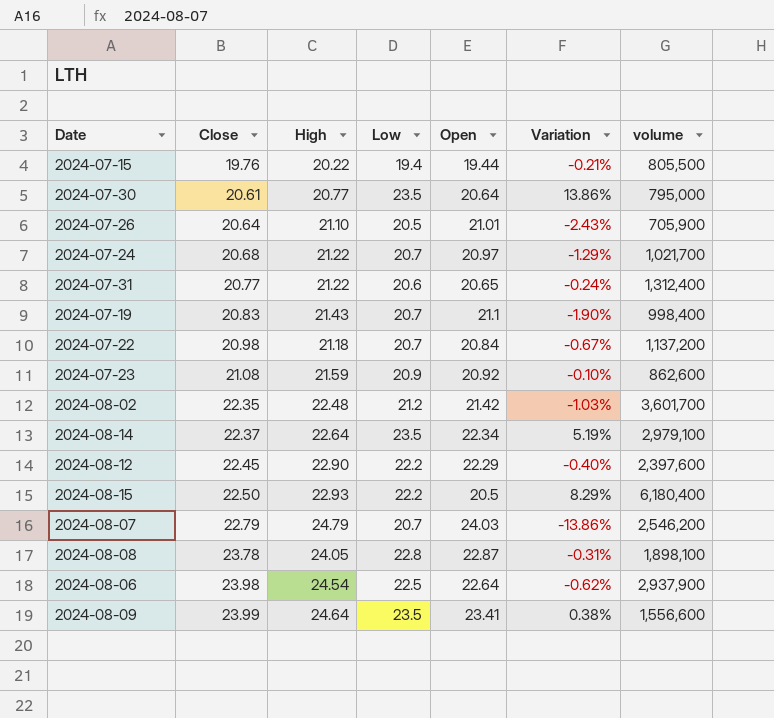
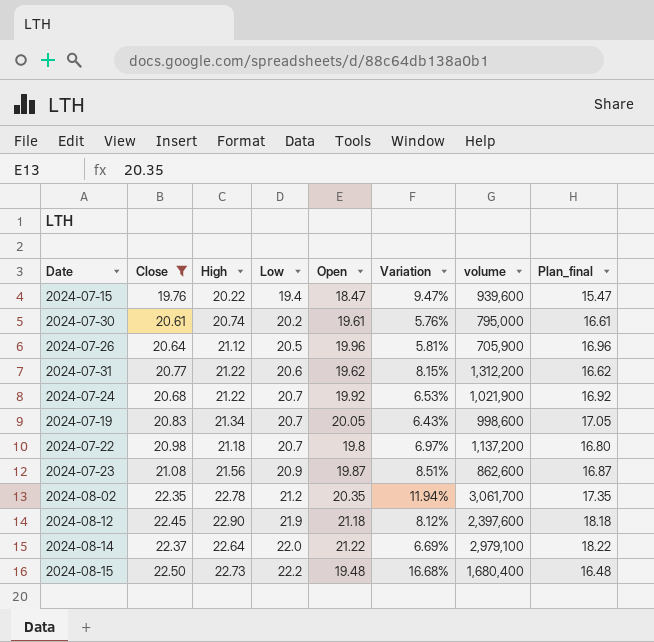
filter: none -> Close <= 22.50
row order: Close ascending -> Low ascending
column Variation | formula: ([Low] - [Open]) / [Open] -> ([High] - [Open]) / [Open]
column Plan_final | formula: none -> [Open] - 3
2024-07-15 | Open: 19.44 -> 18.47
2024-07-15 | volume: 805,500 -> 939,600
2024-07-30 | High: 20.77 -> 20.74
2024-07-30 | Low: 23.5 -> 20.2
2024-07-30 | Open: 20.64 -> 19.61
2024-07-26 | High: 21.10 -> 21.12
2024-07-26 | Open: 21.01 -> 19.96
2024-07-31 | Open: 20.65 -> 19.62
2024-07-31 | volume: 1,312,400 -> 1,312,200
2024-07-24 | Open: 20.97 -> 19.92
2024-07-24 | volume: 1,021,700 -> 1,021,900
2024-07-19 | High: 21.43 -> 21.34
2024-07-19 | Open: 21.1 -> 20.05
2024-07-19 | volume: 998,400 -> 998,600
2024-07-22 | Open: 20.84 -> 19.8
2024-07-23 | High: 21.59 -> 21.56
2024-07-23 | Open: 20.92 -> 19.87
2024-08-02 | High: 22.48 -> 22.78
2024-08-02 | Open: 21.42 -> 20.35
2024-08-02 | volume: 3,601,700 -> 3,061,700
2024-08-12 | Low: 22.2 -> 21.9
2024-08-12 | Open: 22.29 -> 21.18
2024-08-14 | Low: 23.5 -> 22.0
2024-08-14 | Open: 22.34 -> 21.22
2024-08-15 | High: 22.93 -> 22.73
2024-08-15 | Open: 20.5 -> 19.48
2024-08-15 | volume: 6,180,400 -> 1,680,400

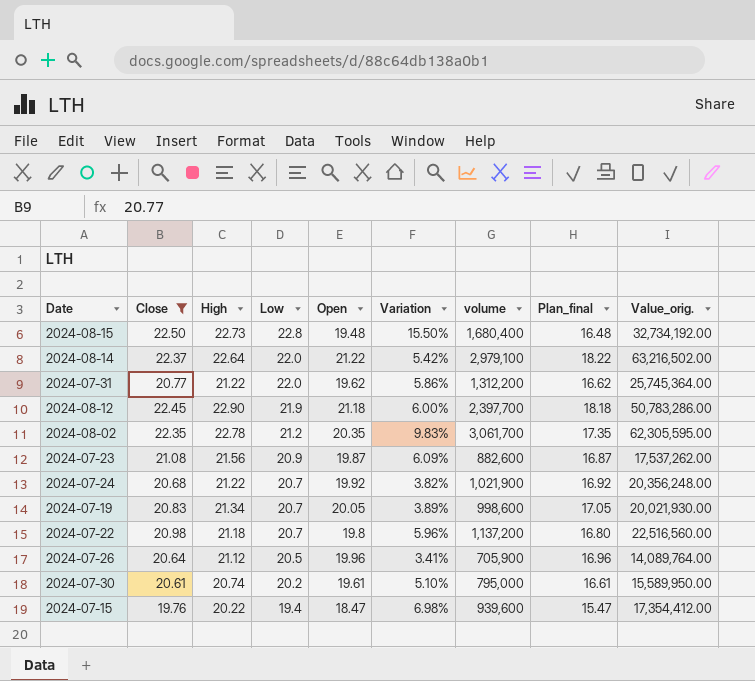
row order: Low ascending -> Low descending
column Variation | formula: ([High] - [Open]) / [Open] -> ([Close] - [Open]) / [Open]
column Value_orig. | formula: none -> [Open] * [volume]
2024-08-15 | Low: 22.2 -> 22.8
2024-07-31 | Low: 20.6 -> 22.0
2024-08-12 | volume: 2,397,600 -> 2,397,700
2024-07-23 | volume: 862,600 -> 882,600

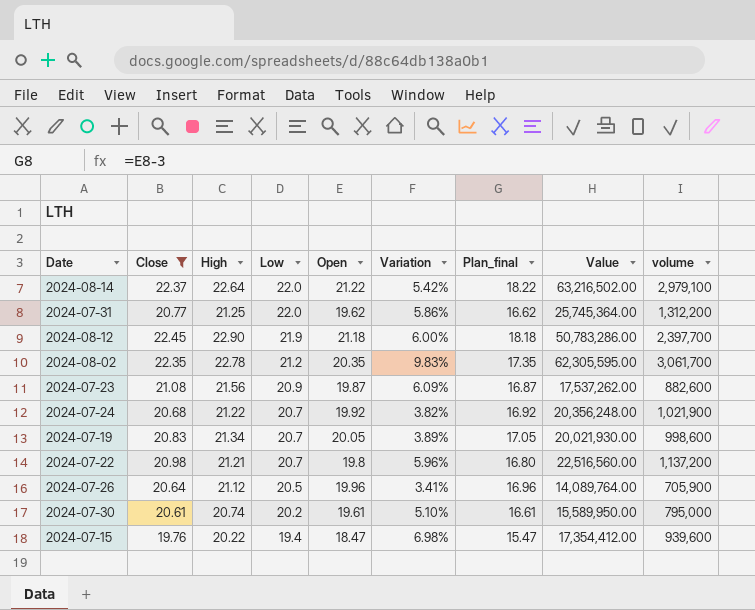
column name: Value_orig. -> Value
column volume | position: 7 -> 9
row 2024-08-15: 22.50 | 22.73 | 22.8 | 19.48 | 15.50% | 1,680,400 | 16.48 | 32,734,192.00 -> none
2024-07-31 | High: 21.22 -> 21.25
2024-07-22 | High: 21.18 -> 21.21

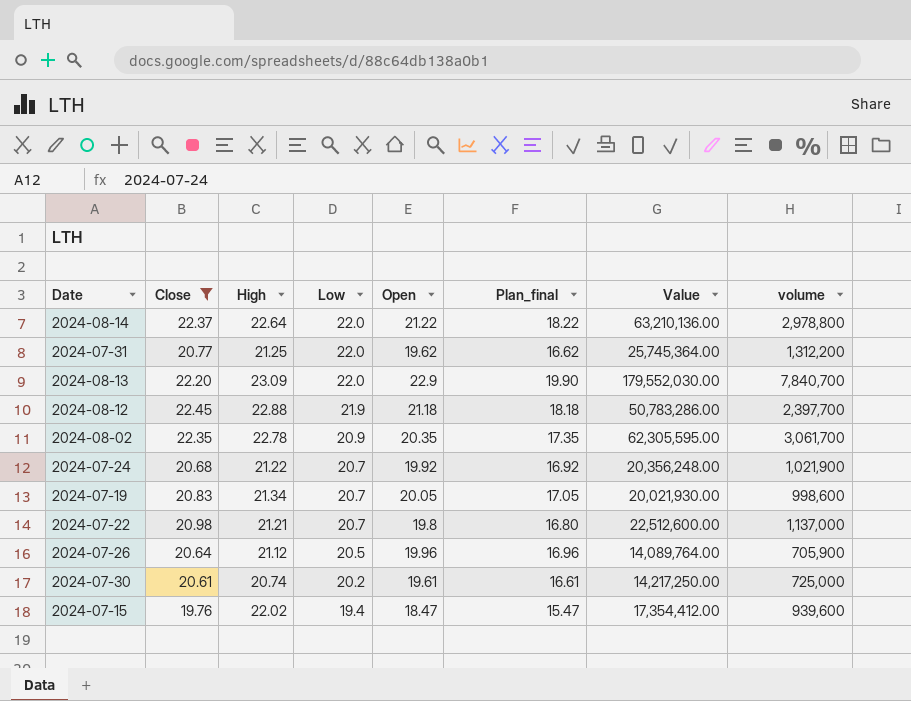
column Variation | formula: ([Close] - [Open]) / [Open] -> none
row 2024-07-23: 21.08 | 21.56 | 20.9 | 19.87 | 6.09% | 16.87 | 17,537,262.00 | 882,600 -> none
2024-08-14 | Value: 63,216,502.00 -> 63,210,136.00
2024-08-14 | volume: 2,979,100 -> 2,978,800
row 2024-08-13: none -> 22.20 | 23.09 | 22.0 | 22.9 | 19.90 | 179,552,030.00 | 7,840,700
2024-08-12 | High: 22.90 -> 22.88
2024-08-02 | Low: 21.2 -> 20.9
2024-07-22 | Value: 22,516,560.00 -> 22,512,600.00
2024-07-22 | volume: 1,137,200 -> 1,137,000
2024-07-30 | Value: 15,589,950.00 -> 14,217,250.00
2024-07-30 | volume: 795,000 -> 725,000
2024-07-15 | High: 20.22 -> 22.02

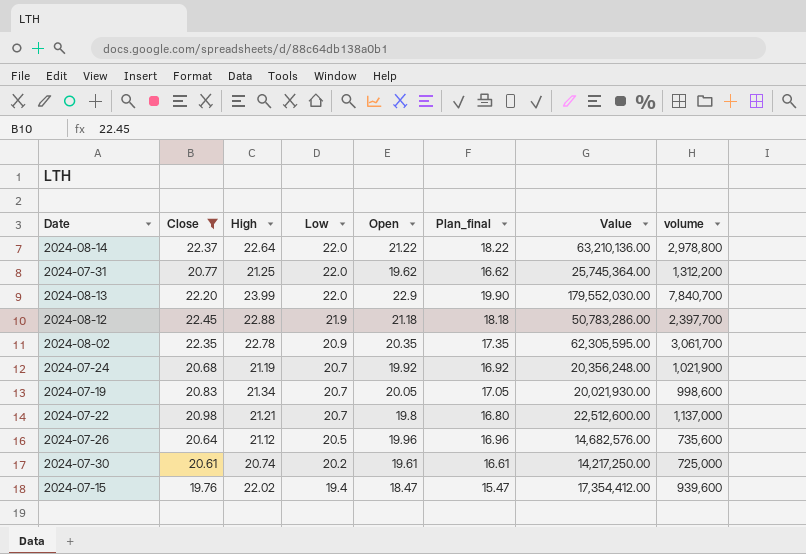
2024-08-13 | High: 23.09 -> 23.99
2024-07-24 | High: 21.22 -> 21.19
2024-07-26 | Value: 14,089,764.00 -> 14,682,576.00
2024-07-26 | volume: 705,900 -> 735,600

